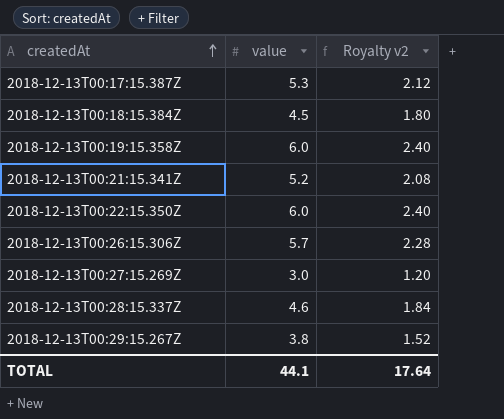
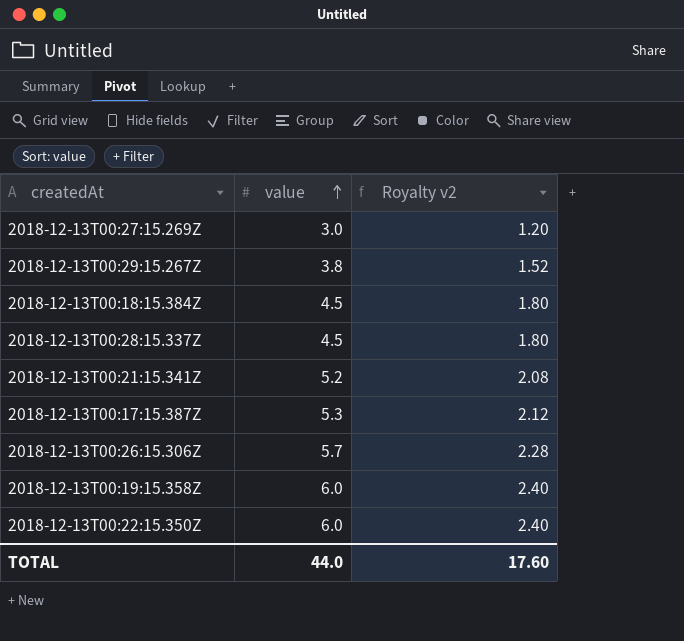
row order: createdAt ascending -> value ascending
2018-12-13T00:28:15.337Z | value: 4.6 -> 4.5
2018-12-13T00:28:15.337Z | Royalty v2: 1.84 -> 1.80
TOTAL | value: 44.1 -> 44.0
TOTAL | Royalty v2: 17.64 -> 17.60

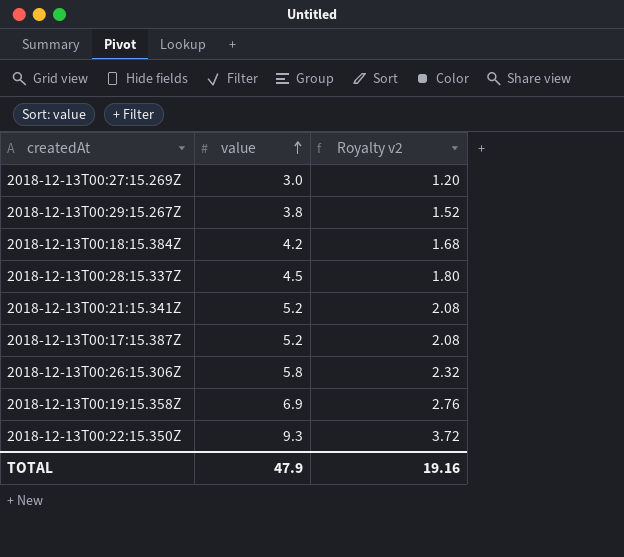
2018-12-13T00:18:15.384Z | value: 4.5 -> 4.2
2018-12-13T00:18:15.384Z | Royalty v2: 1.80 -> 1.68
2018-12-13T00:17:15.387Z | value: 5.3 -> 5.2
2018-12-13T00:17:15.387Z | Royalty v2: 2.12 -> 2.08
2018-12-13T00:26:15.306Z | value: 5.7 -> 5.8
2018-12-13T00:26:15.306Z | Royalty v2: 2.28 -> 2.32
2018-12-13T00:19:15.358Z | value: 6.0 -> 6.9
2018-12-13T00:19:15.358Z | Royalty v2: 2.40 -> 2.76
2018-12-13T00:22:15.350Z | value: 6.0 -> 9.3
2018-12-13T00:22:15.350Z | Royalty v2: 2.40 -> 3.72
TOTAL | value: 44.0 -> 47.9
TOTAL | Royalty v2: 17.60 -> 19.16

